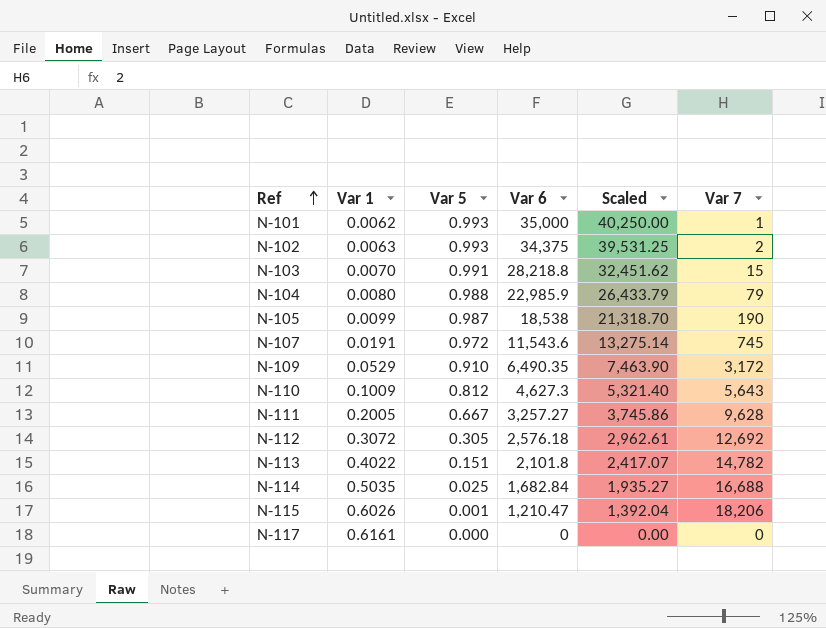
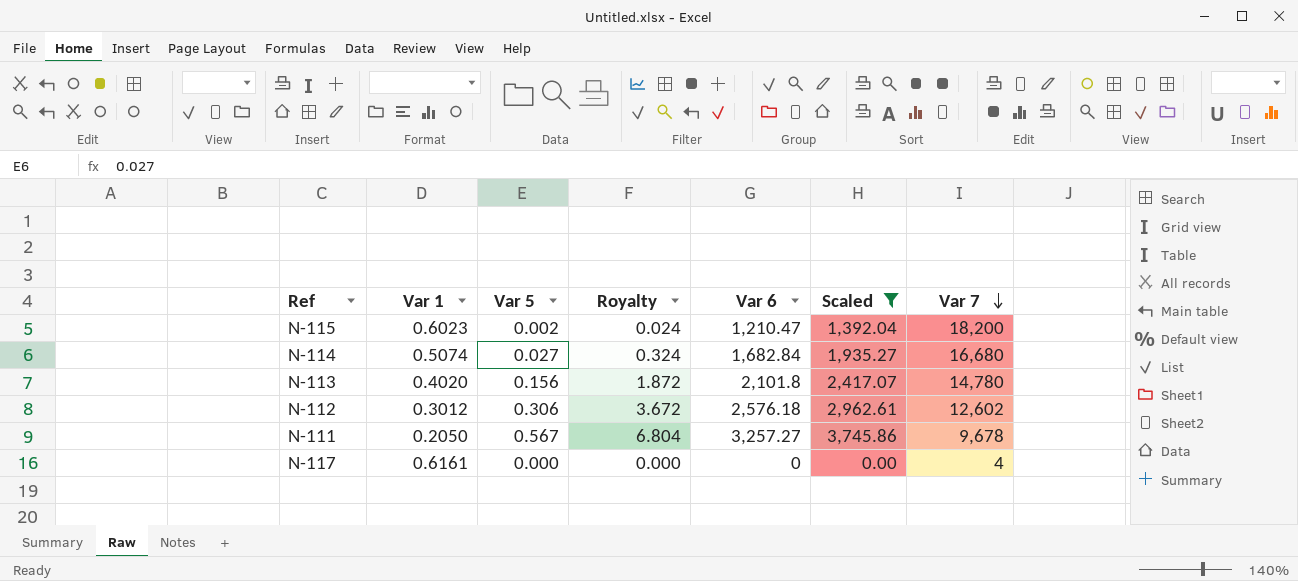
filter: none -> Scaled <= 3,745.86
row order: Ref ascending -> Var 7 descending
column Royalty | formula: none -> [Var 5] * 12
N-115 | Var 1: 0.6026 -> 0.6023
N-115 | Var 5: 0.001 -> 0.002
N-115 | Var 7: 18,206 -> 18,200
N-114 | Var 1: 0.5035 -> 0.5074
N-114 | Var 5: 0.025 -> 0.027
N-114 | Var 7: 16,688 -> 16,680
N-113 | Var 1: 0.4022 -> 0.4020
N-113 | Var 5: 0.151 -> 0.156
N-113 | Var 7: 14,782 -> 14,780
N-112 | Var 1: 0.3072 -> 0.3012
N-112 | Var 5: 0.305 -> 0.306
N-112 | Var 7: 12,692 -> 12,602
N-111 | Var 1: 0.2005 -> 0.2050
N-111 | Var 5: 0.667 -> 0.567
N-111 | Var 7: 9,628 -> 9,678
N-117 | Var 7: 0 -> 4

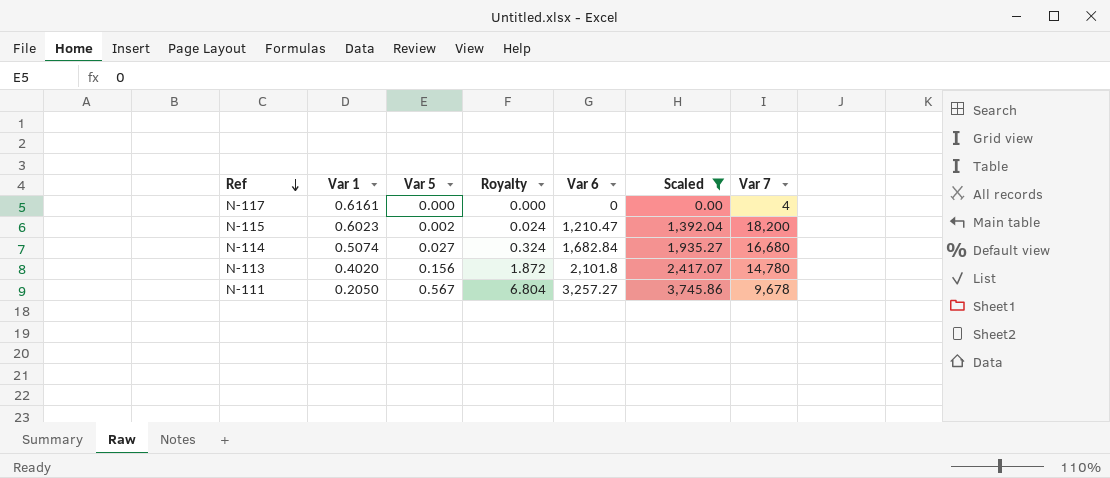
row order: Var 7 descending -> Ref descending
row N-112: 0.3012 | 0.306 | 3.672 | 2,576.18 | 2,962.61 | 12,602 -> none

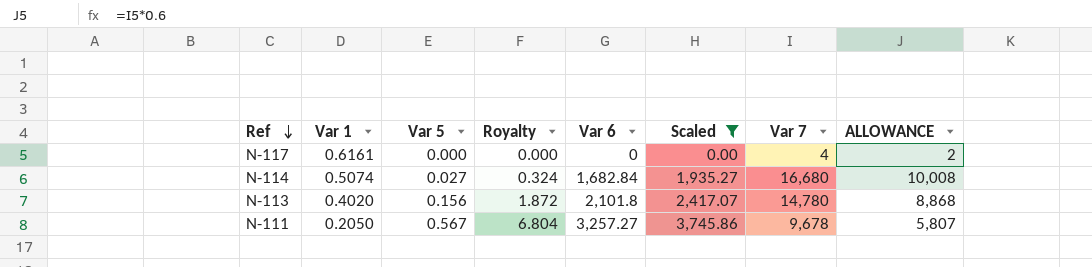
column ALLOWANCE | formula: none -> [Var 7] * 0.6
row N-115: 0.6023 | 0.002 | 0.024 | 1,210.47 | 1,392.04 | 18,200 -> none

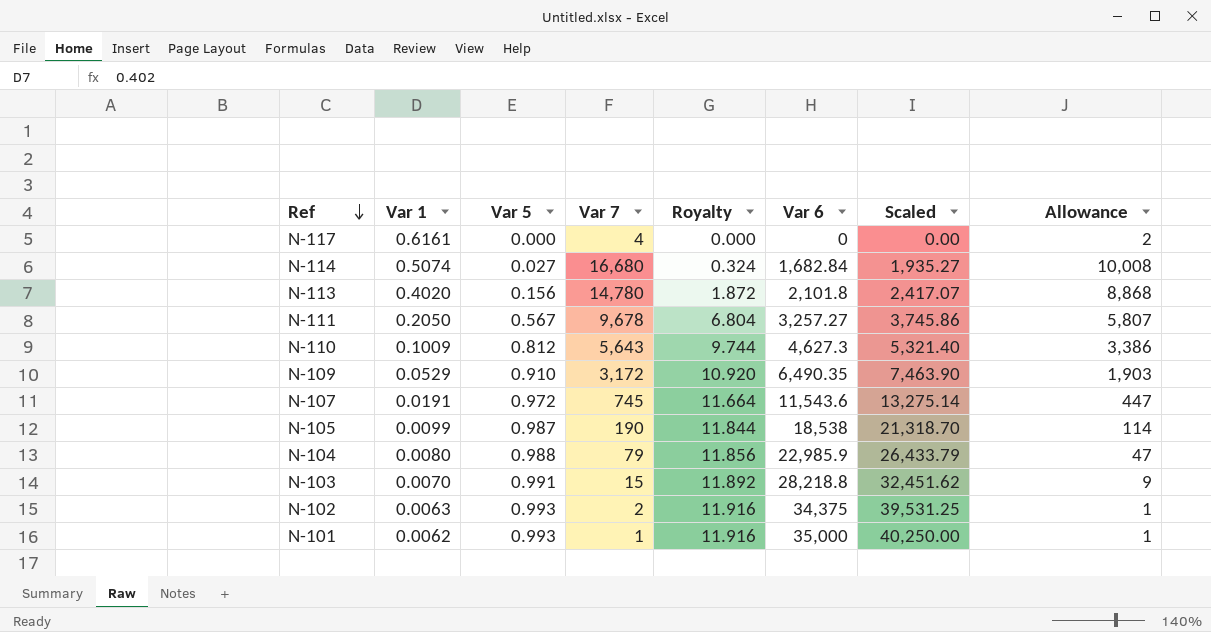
filter: Scaled <= 3,745.86 -> none
column Var 7 | position: 7 -> 4
column name: ALLOWANCE -> Allowance

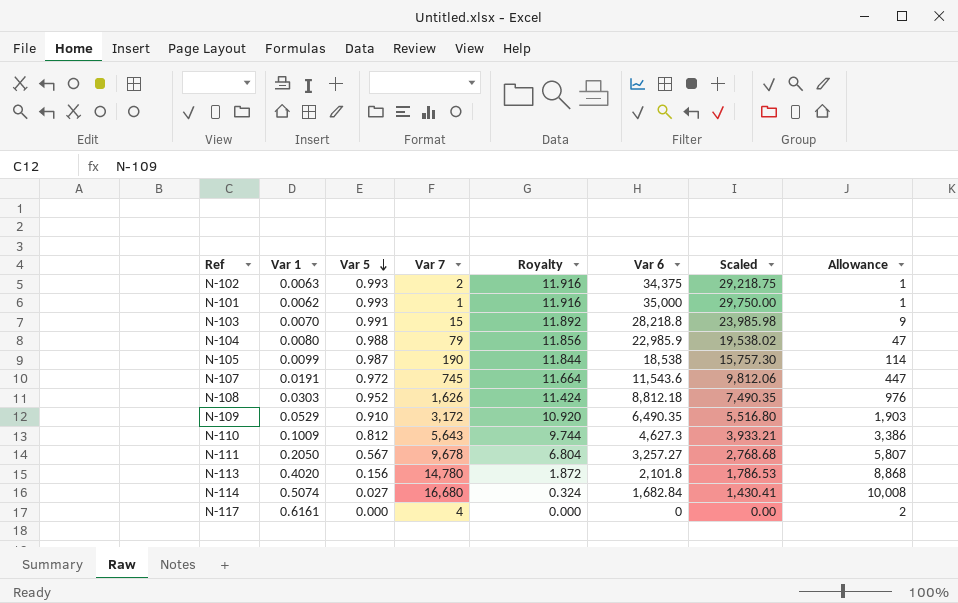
row order: Ref descending -> Var 5 descending
column Scaled | formula: [Var 6] * 1.15 -> [Var 6] * 0.85
row N-108: none -> 0.0303 | 0.952 | 1,626 | 11.424 | 8,812.18 | 7,490.35 | 976

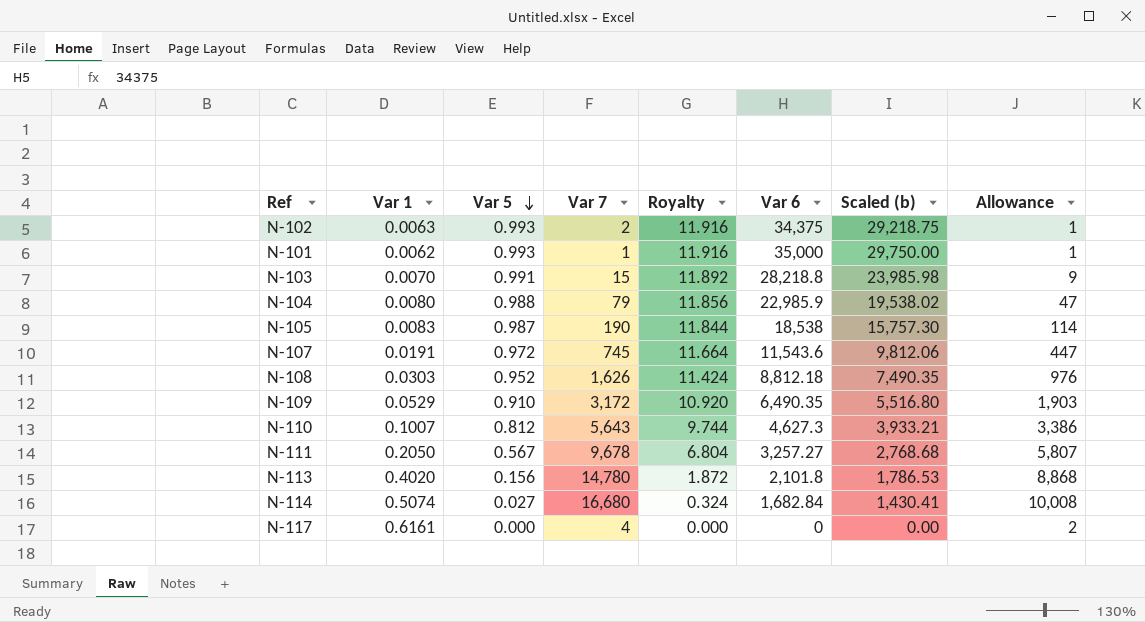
column name: Scaled -> Scaled (b)
N-105 | Var 1: 0.0099 -> 0.0083
N-110 | Var 1: 0.1009 -> 0.1007

